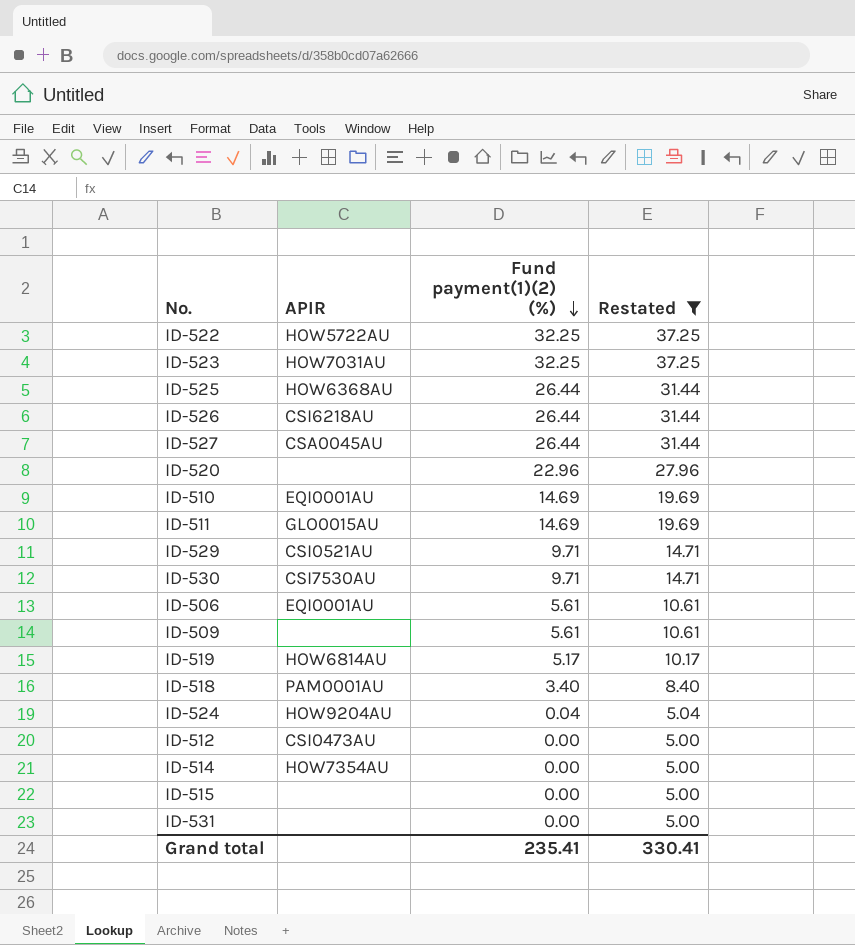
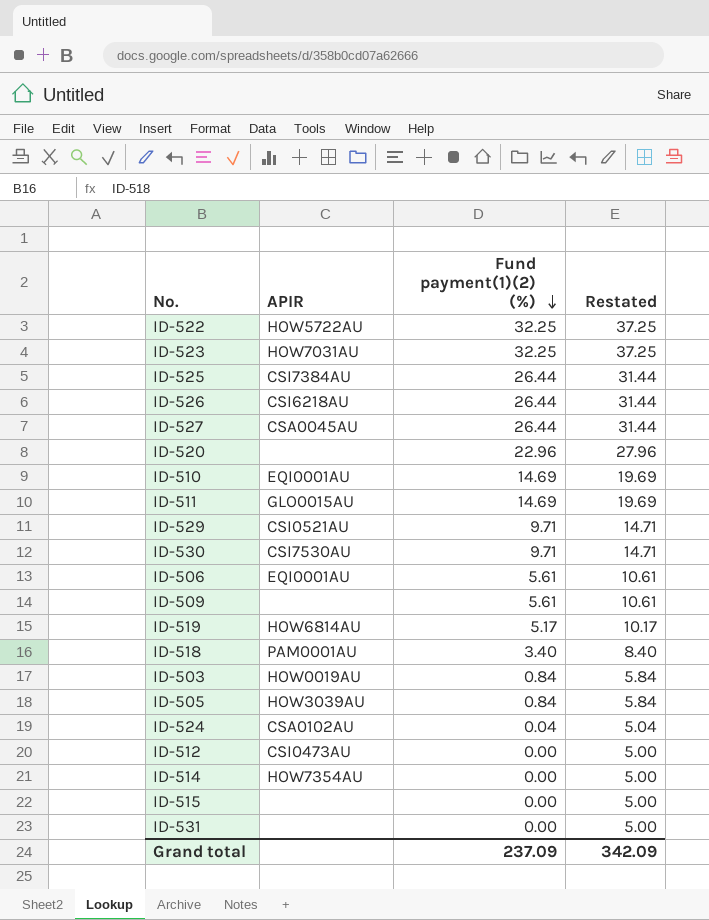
filter: Restated != 5.84 -> none
ID-525 | APIR: HOW6368AU -> CSI7384AU
ID-524 | APIR: HOW9204AU -> CSA0102AU
Grand total | Fund payment(1)(2) (%): 235.41 -> 237.09
Grand total | Restated: 330.41 -> 342.09

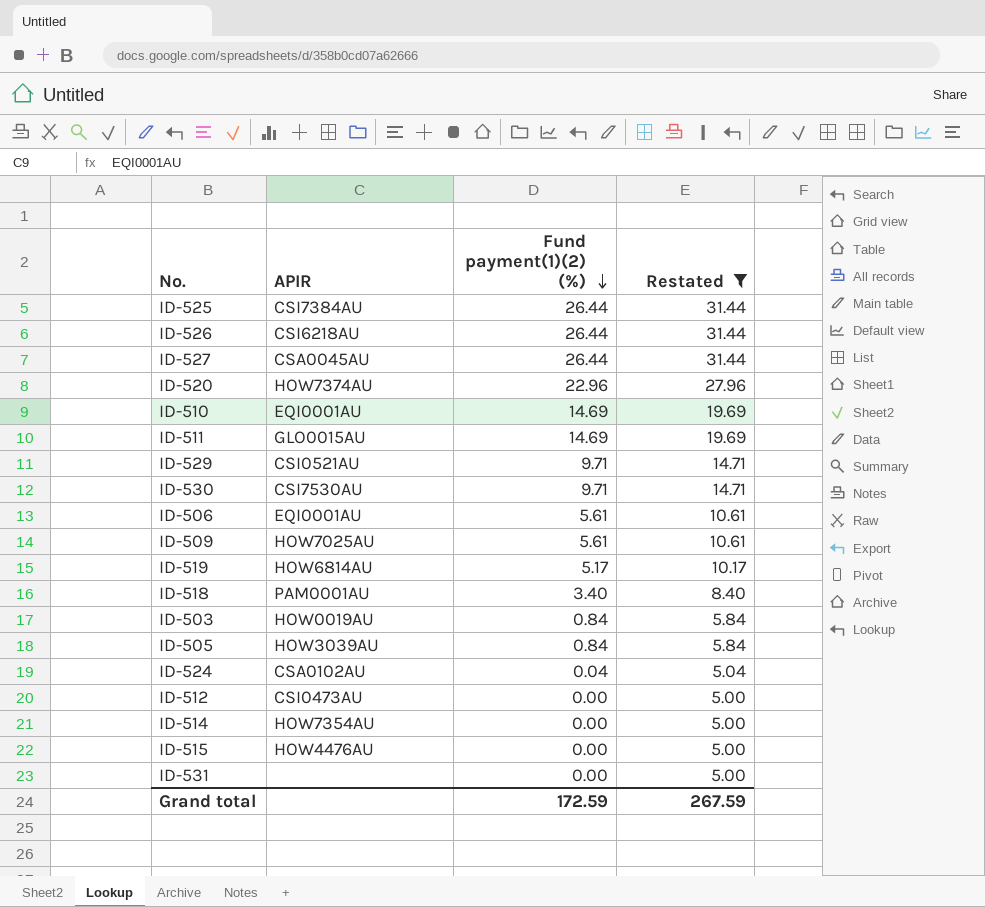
filter: none -> Restated != 37.25
ID-520 | APIR: none -> HOW7374AU
ID-509 | APIR: none -> HOW7025AU
ID-515 | APIR: none -> HOW4476AU
Grand total | Fund payment(1)(2) (%): 237.09 -> 172.59
Grand total | Restated: 342.09 -> 267.59

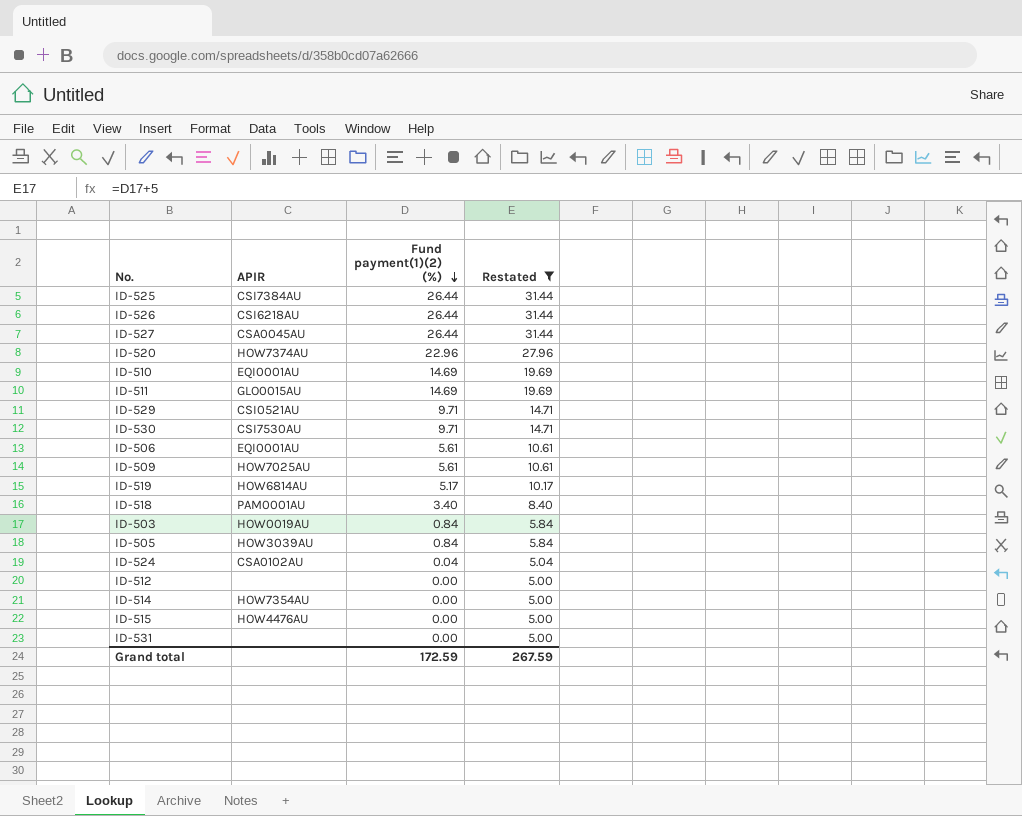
ID-512 | APIR: CSI0473AU -> none

